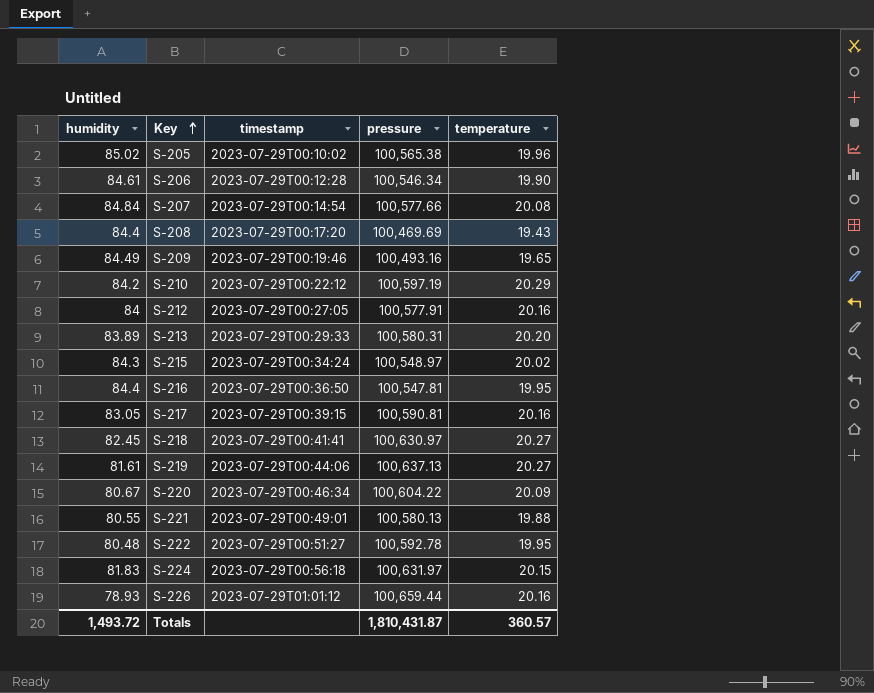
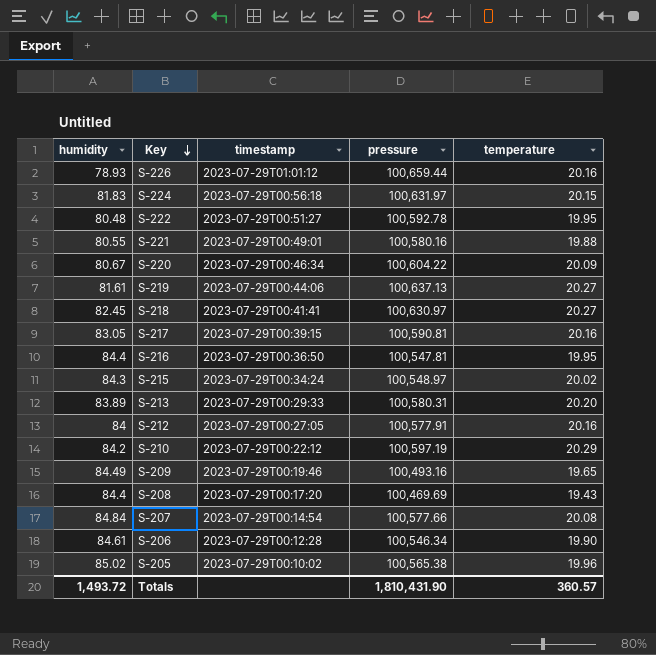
row order: Key ascending -> Key descending
S-221 | pressure: 100,580.13 -> 100,580.16
Totals | pressure: 1,810,431.87 -> 1,810,431.90

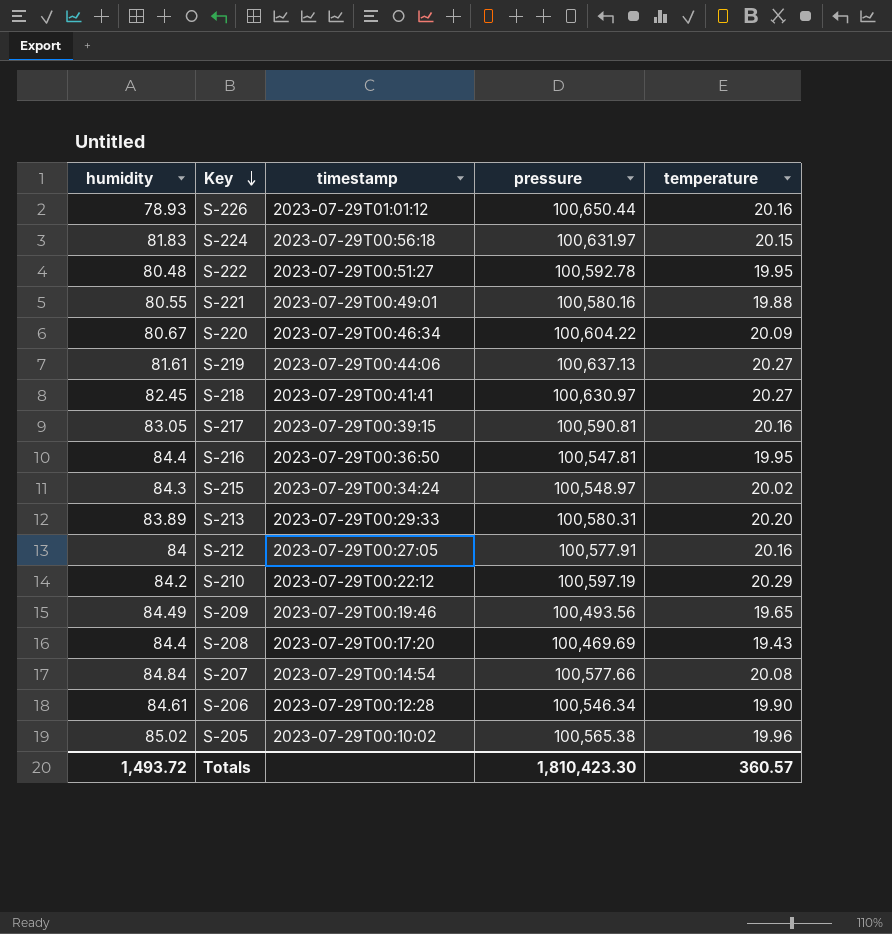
S-226 | pressure: 100,659.44 -> 100,650.44
S-209 | pressure: 100,493.16 -> 100,493.56
Totals | pressure: 1,810,431.90 -> 1,810,423.30

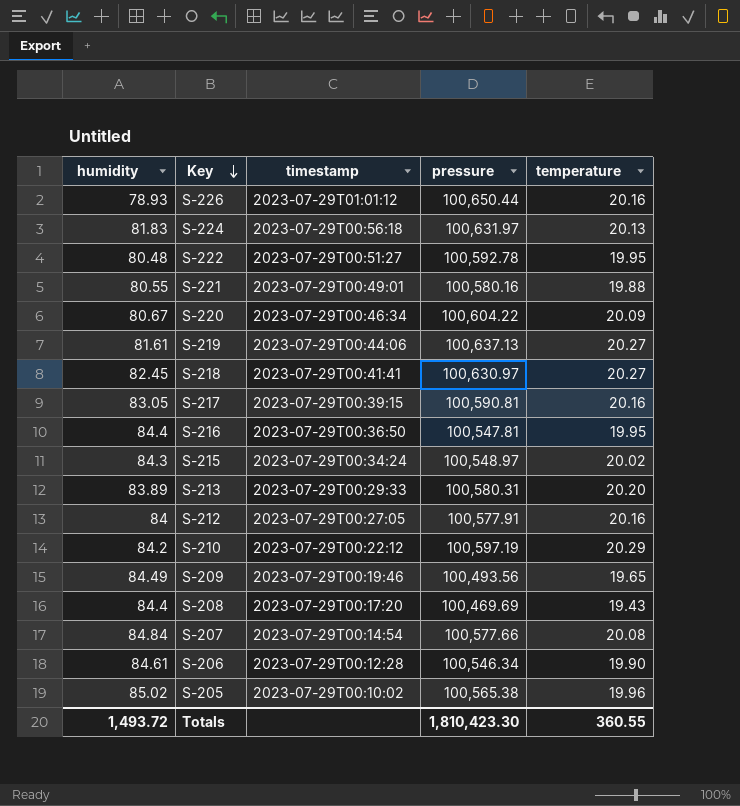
S-224 | temperature: 20.15 -> 20.13
Totals | temperature: 360.57 -> 360.55

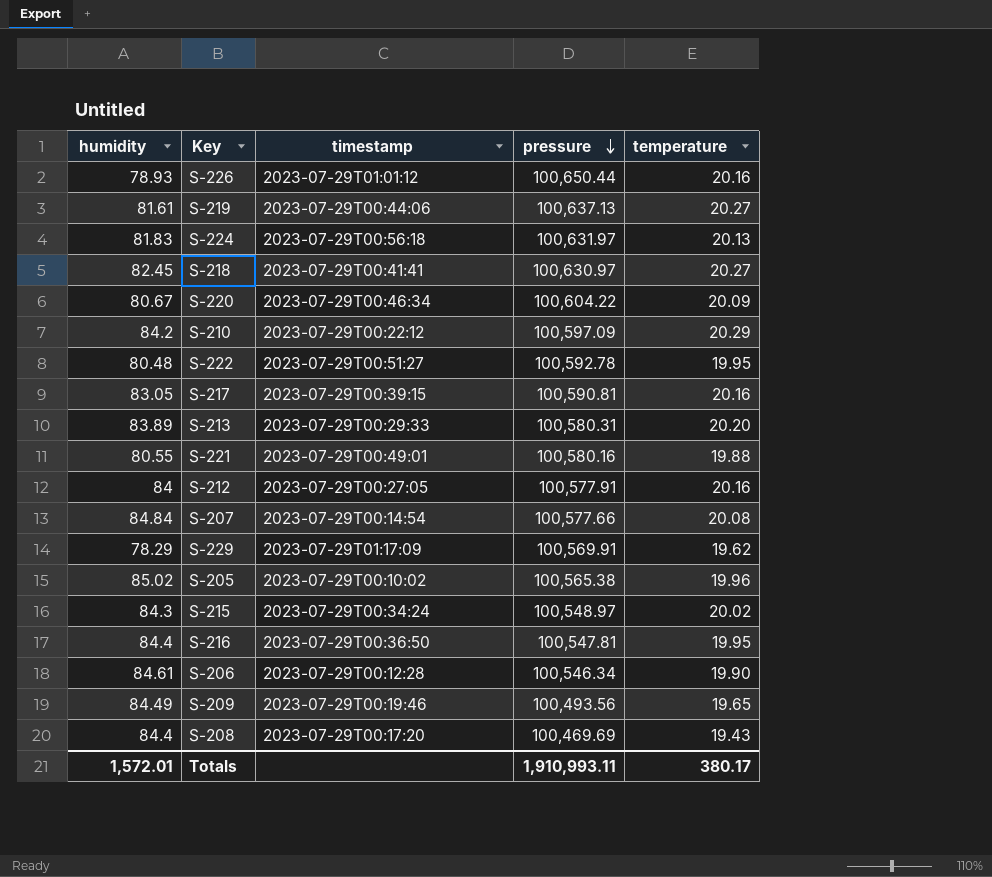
row order: Key descending -> pressure descending
S-210 | pressure: 100,597.19 -> 100,597.09
row S-229: none -> 78.29 | 2023-07-29T01:17:09 | 100,569.91 | 19.62
Totals | humidity: 1,493.72 -> 1,572.01
Totals | pressure: 1,810,423.30 -> 1,910,993.11
Totals | temperature: 360.55 -> 380.17

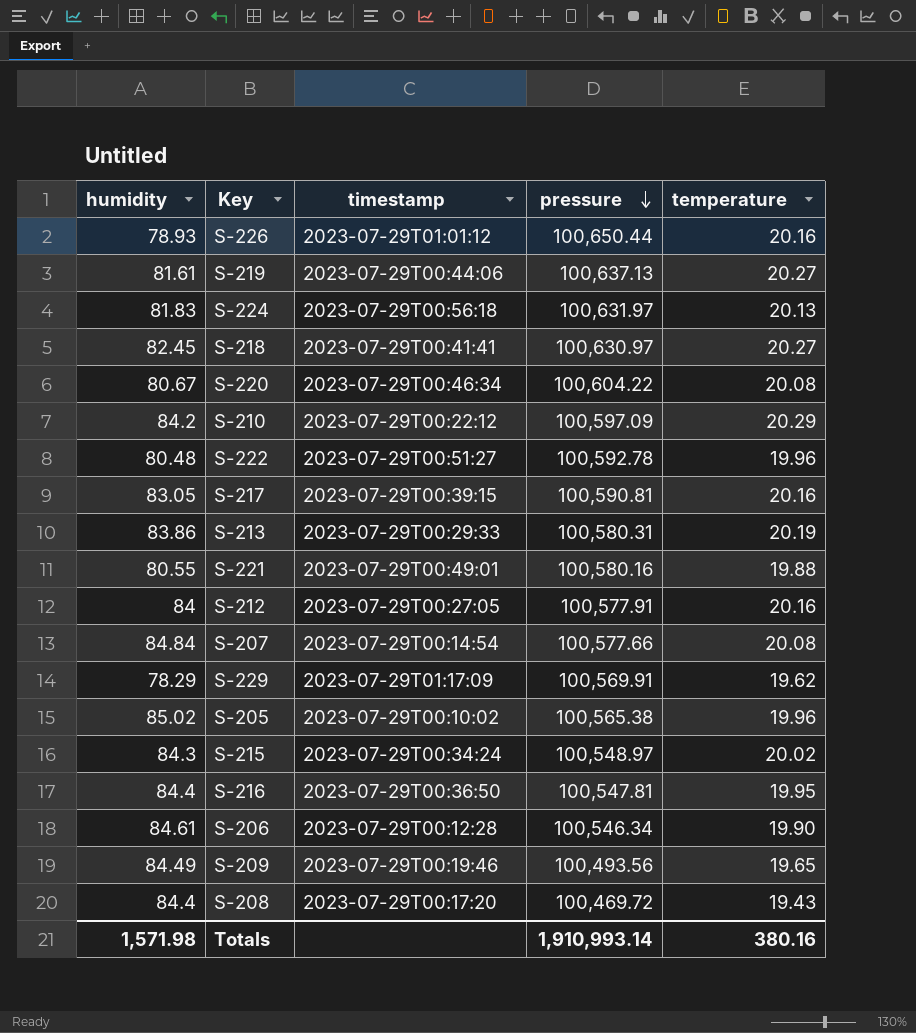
S-220 | temperature: 20.09 -> 20.08
S-222 | temperature: 19.95 -> 19.96
S-213 | humidity: 83.89 -> 83.86
S-213 | temperature: 20.20 -> 20.19
S-208 | pressure: 100,469.69 -> 100,469.72
Totals | humidity: 1,572.01 -> 1,571.98
Totals | pressure: 1,910,993.11 -> 1,910,993.14
Totals | temperature: 380.17 -> 380.16

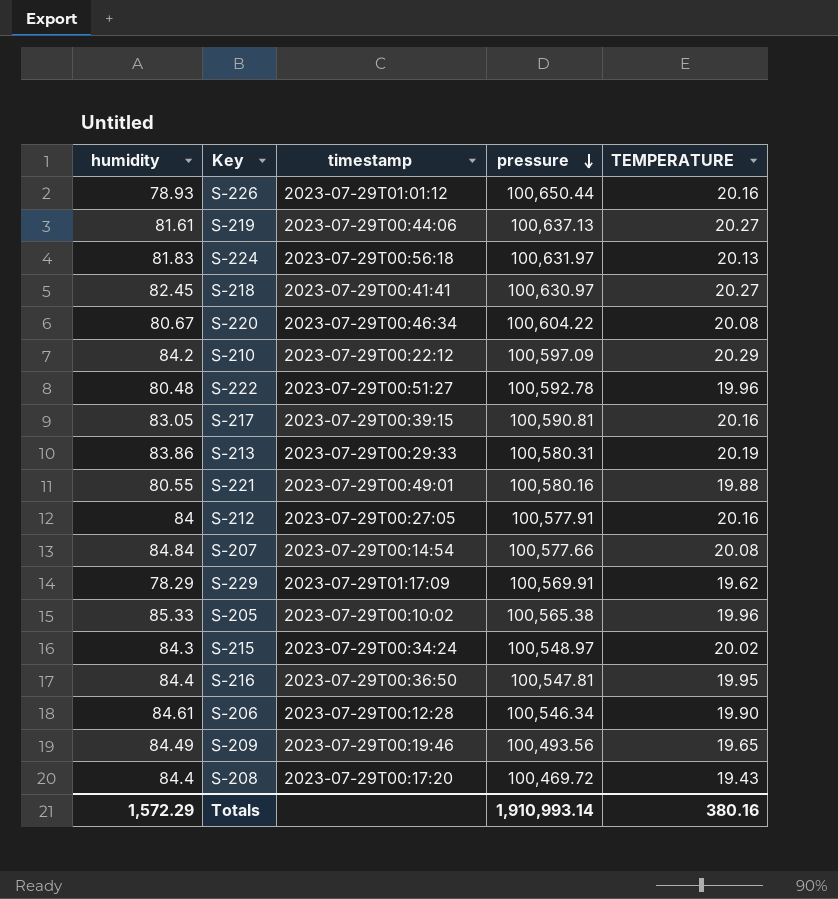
column name: temperature -> TEMPERATURE
S-205 | humidity: 85.02 -> 85.33
Totals | humidity: 1,571.98 -> 1,572.29

